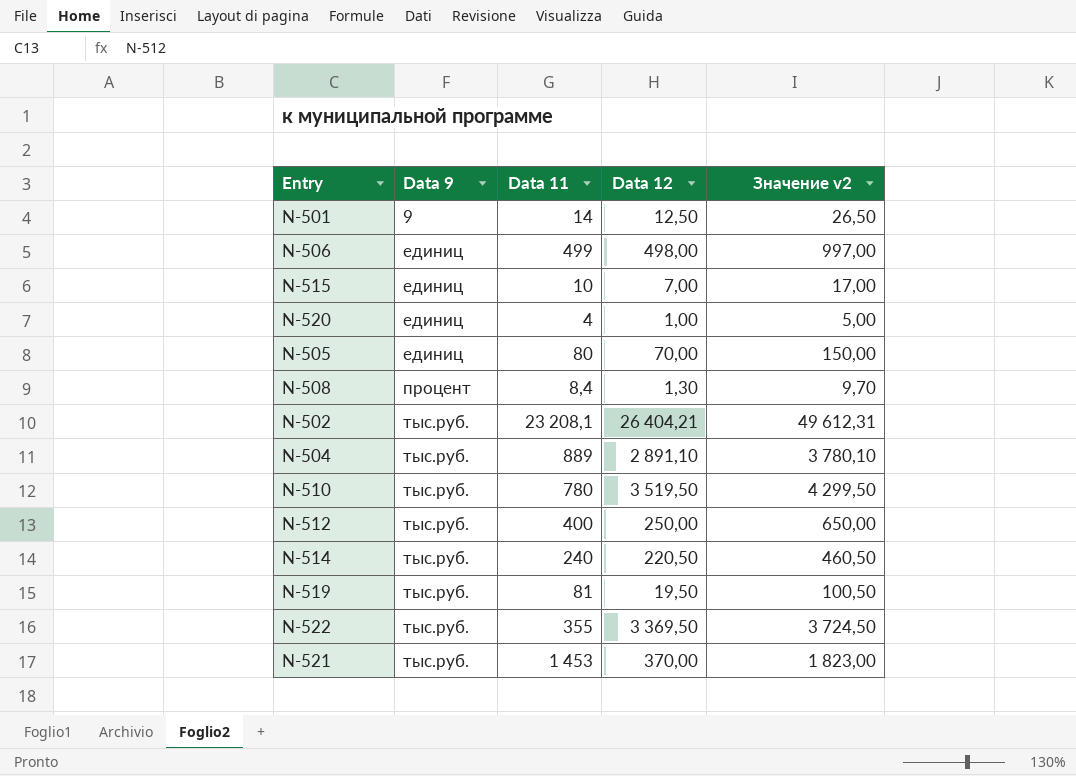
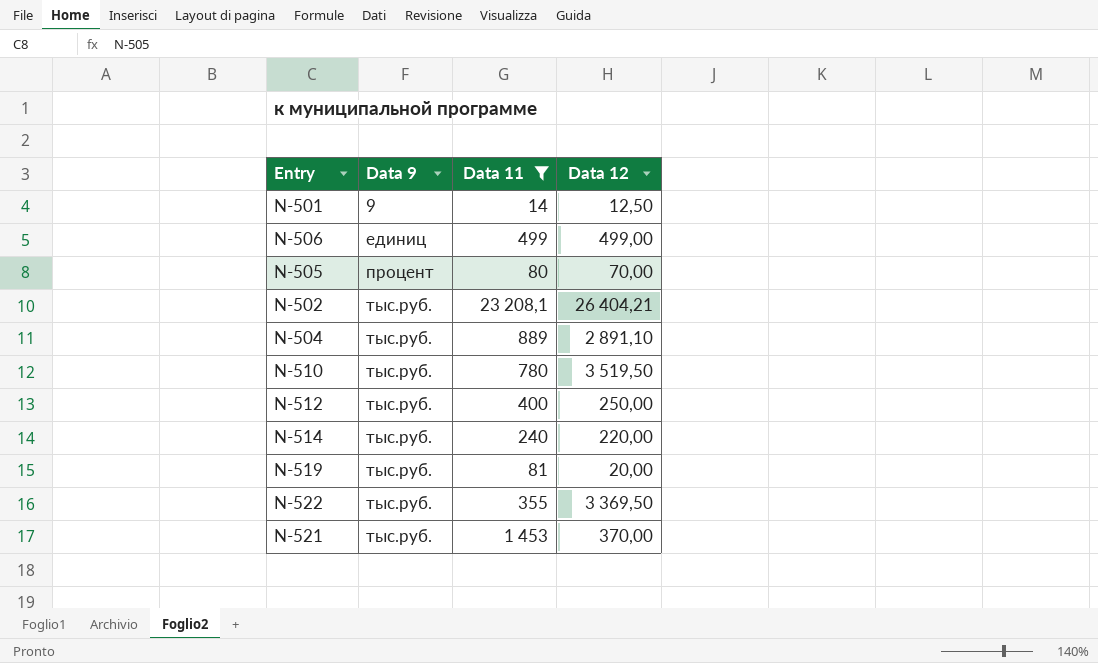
filter: none -> Data 11 >= 14
column Значение v2 | formula: [Data 11] + [Data 12] -> none
N-506 | Data 12: 498,00 -> 499,00
N-505 | Data 9: единиц -> процент
N-514 | Data 12: 220,50 -> 220,00
N-519 | Data 12: 19,50 -> 20,00

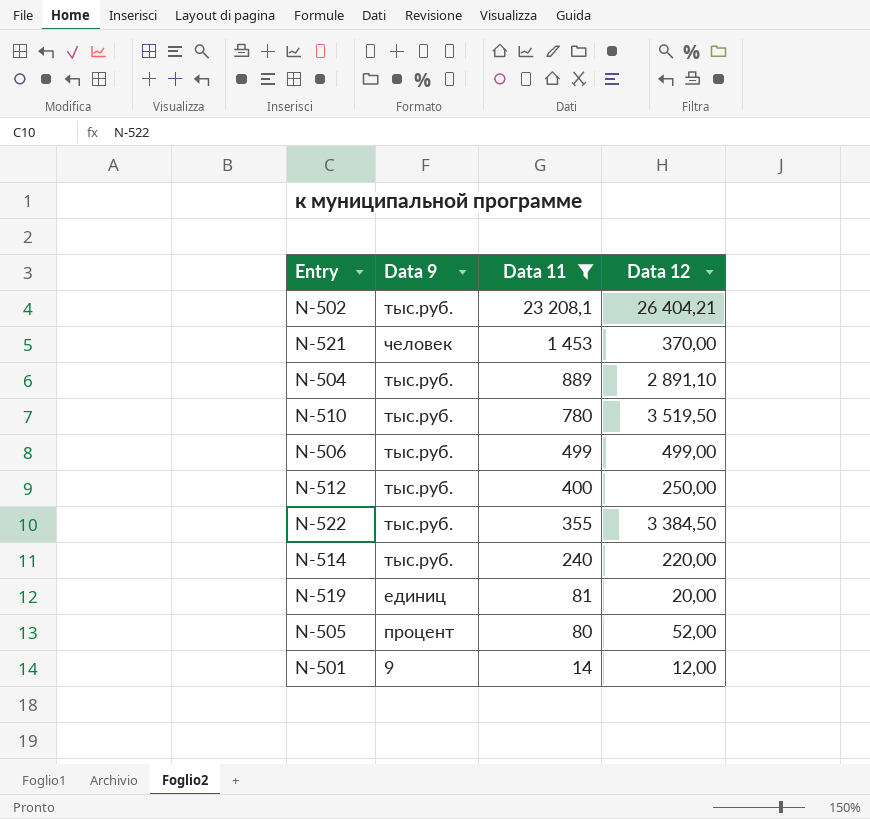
row order: Data 9 ascending -> Data 11 descending
N-521 | Data 9: тыс.руб. -> человек
N-506 | Data 9: единиц -> тыс.руб.
N-522 | Data 12: 3 369,50 -> 3 384,50
N-519 | Data 9: тыс.руб. -> единиц
N-505 | Data 12: 70,00 -> 52,00
N-501 | Data 12: 12,50 -> 12,00

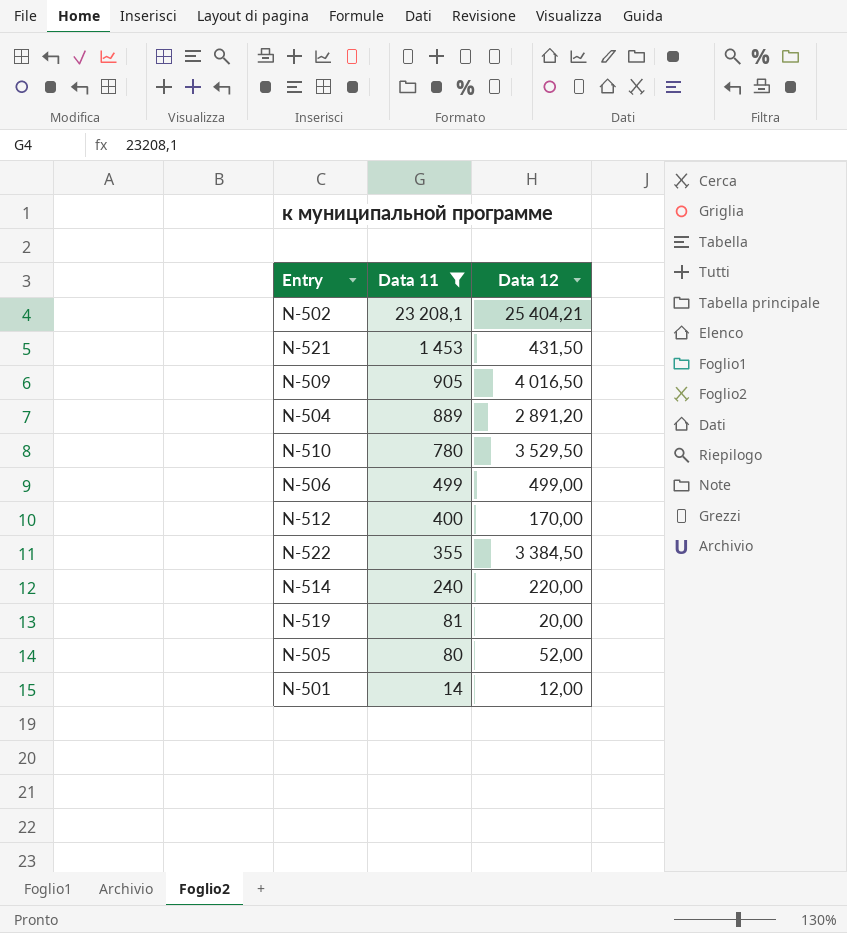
column Data 9 | position: 2 -> none
N-502 | Data 12: 26 404,21 -> 25 404,21
N-521 | Data 12: 370,00 -> 431,50
row N-509: none -> 905 | 4 016,50
N-504 | Data 12: 2 891,10 -> 2 891,20
N-510 | Data 12: 3 519,50 -> 3 529,50
N-512 | Data 12: 250,00 -> 170,00

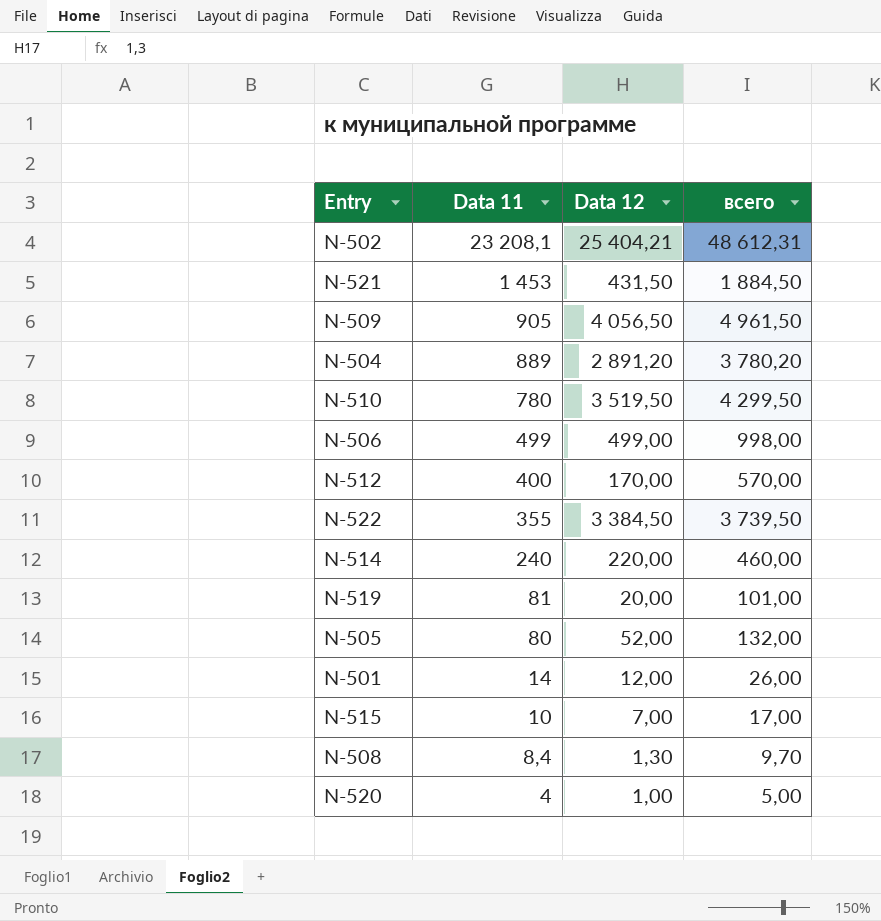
filter: Data 11 >= 14 -> none
column всего | formula: none -> [Data 11] + [Data 12]
N-509 | Data 12: 4 016,50 -> 4 056,50
N-510 | Data 12: 3 529,50 -> 3 519,50

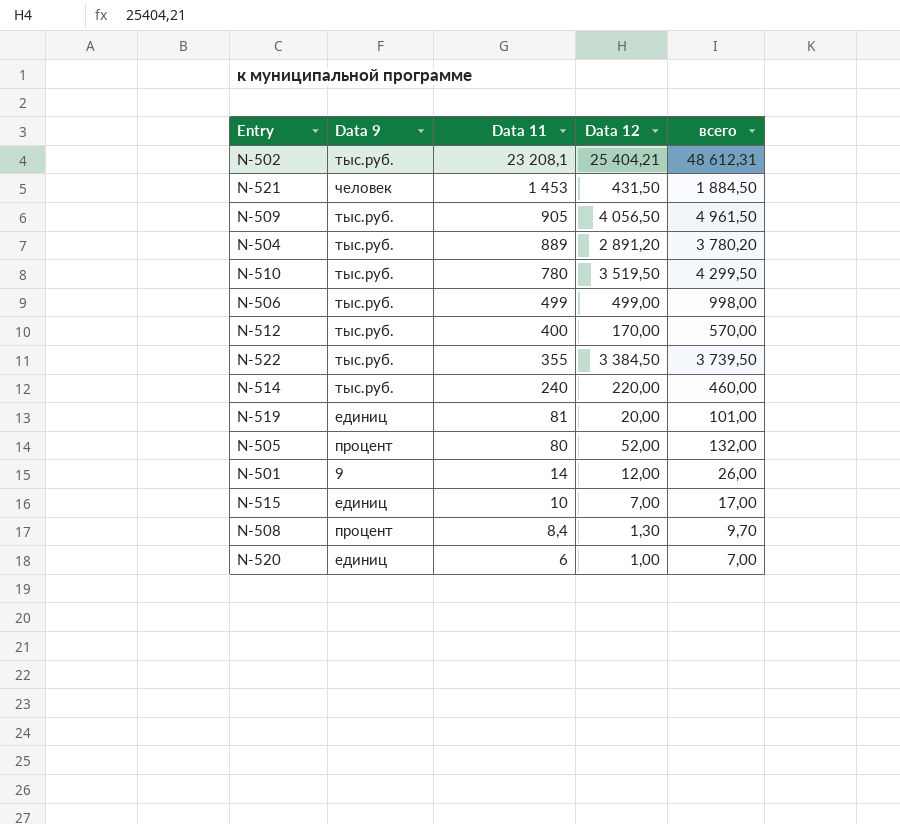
column Data 9 | position: none -> 2
N-520 | Data 11: 4 -> 6
N-520 | всего: 5,00 -> 7,00

